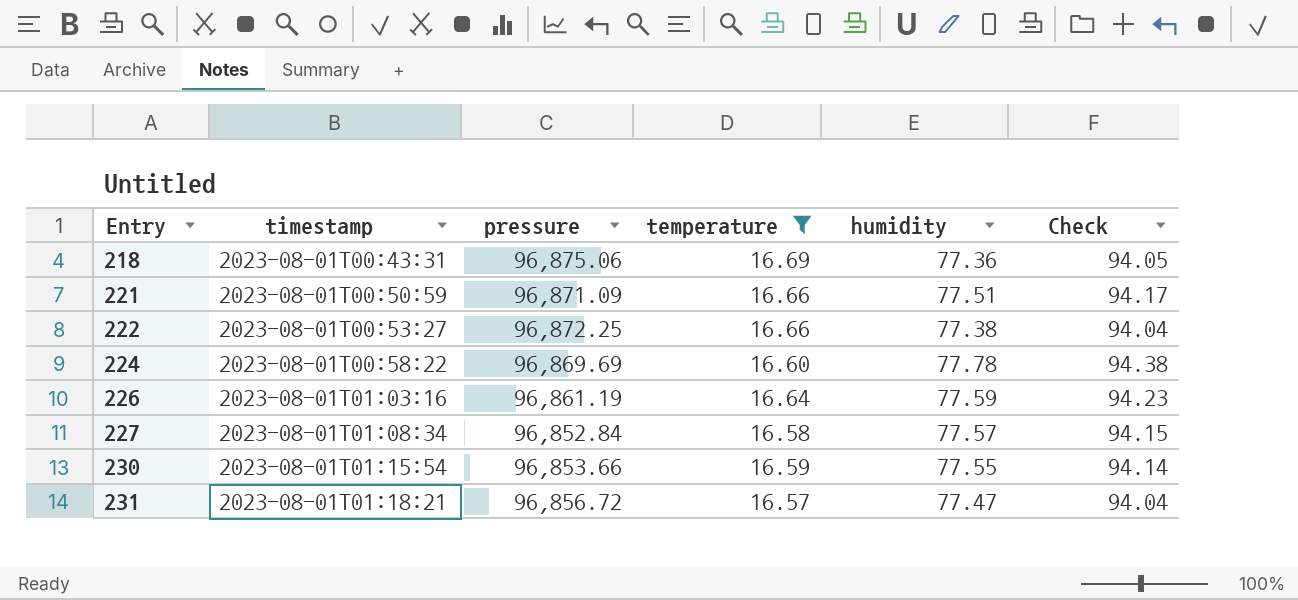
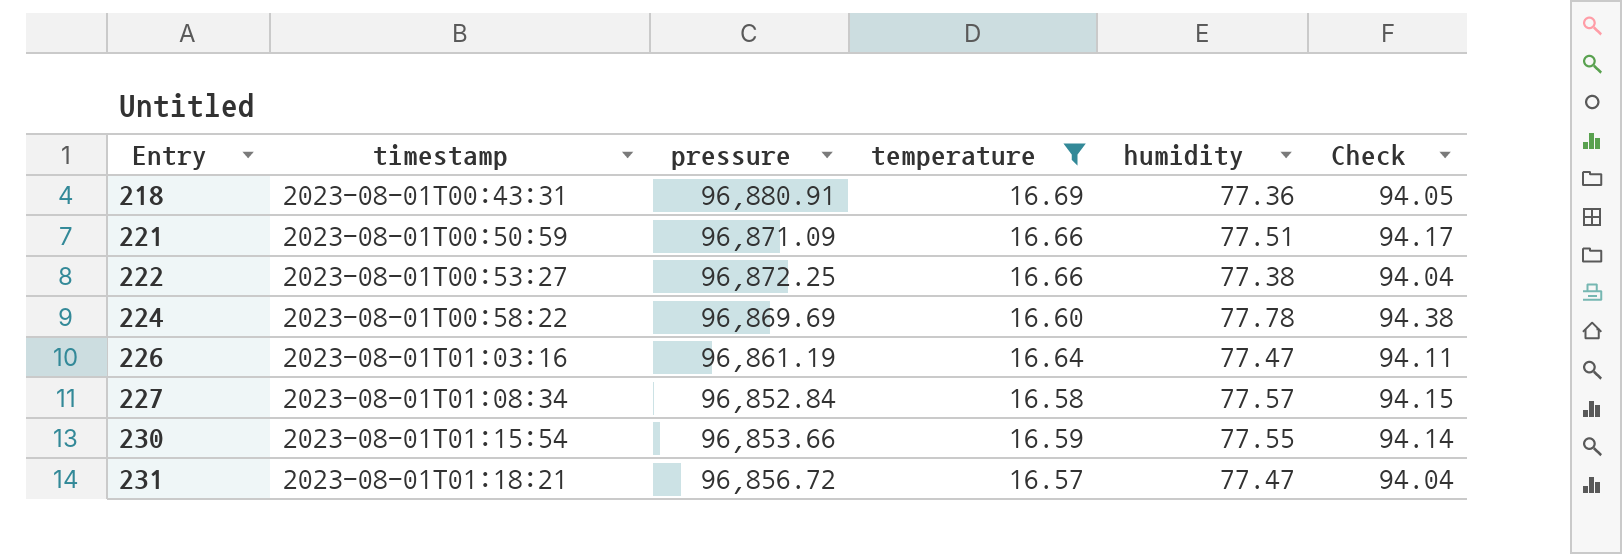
218 | pressure: 96,875.06 -> 96,880.91
226 | humidity: 77.59 -> 77.47
226 | Check: 94.23 -> 94.11

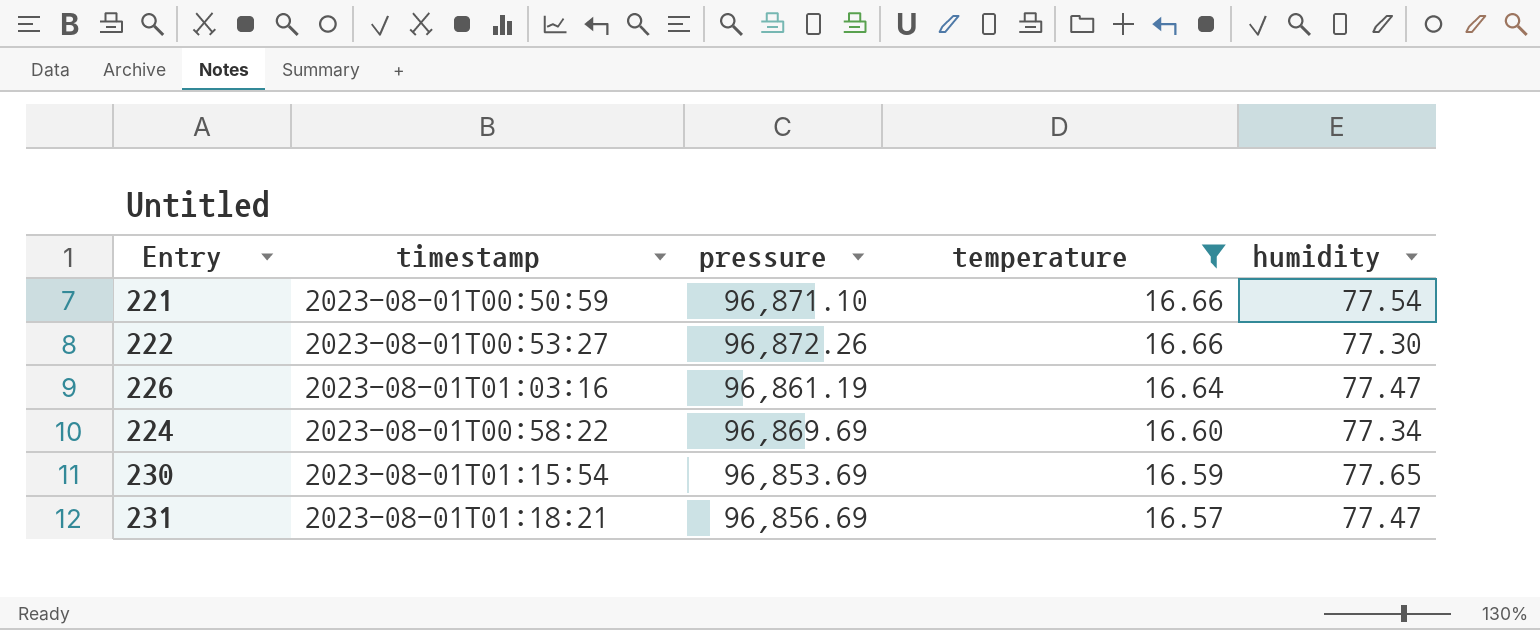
row order: Entry ascending -> temperature descending
column Check | formula: [temperature] + [humidity] -> none
row 218: 2023-08-01T00:43:31 | 96,880.91 | 16.69 | 77.36 | 94.05 -> none
row 227: 2023-08-01T01:08:34 | 96,852.84 | 16.58 | 77.57 | 94.15 -> none
221 | pressure: 96,871.09 -> 96,871.10
221 | humidity: 77.51 -> 77.54
222 | pressure: 96,872.25 -> 96,872.26
222 | humidity: 77.38 -> 77.30
224 | humidity: 77.78 -> 77.34
230 | pressure: 96,853.66 -> 96,853.69
230 | humidity: 77.55 -> 77.65
231 | pressure: 96,856.72 -> 96,856.69

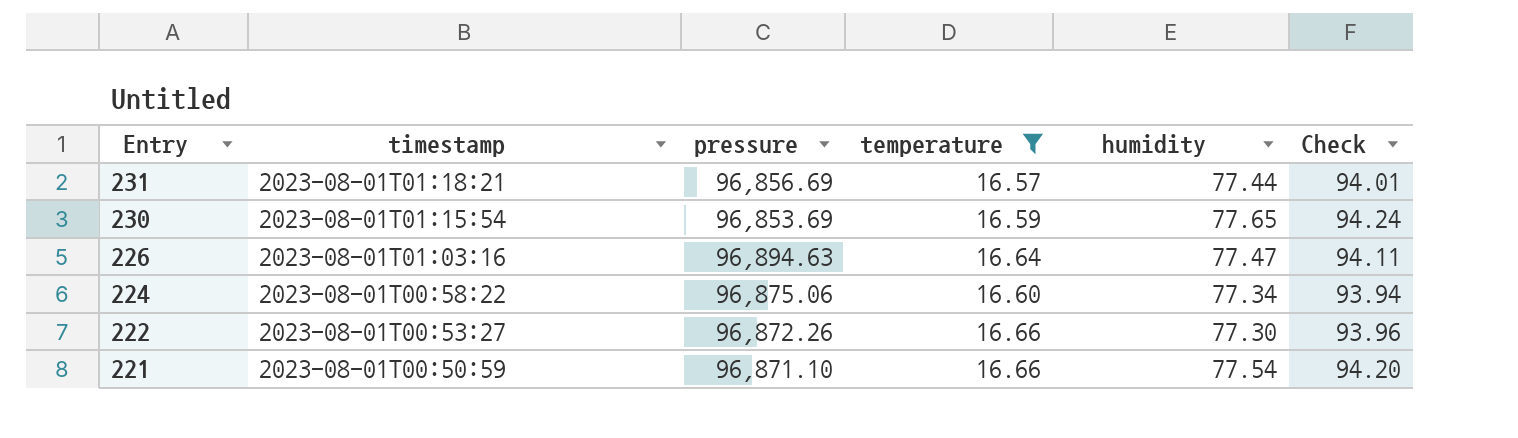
row order: temperature descending -> Entry descending
column Check | formula: none -> [temperature] + [humidity]
231 | humidity: 77.47 -> 77.44
226 | pressure: 96,861.19 -> 96,894.63
224 | pressure: 96,869.69 -> 96,875.06

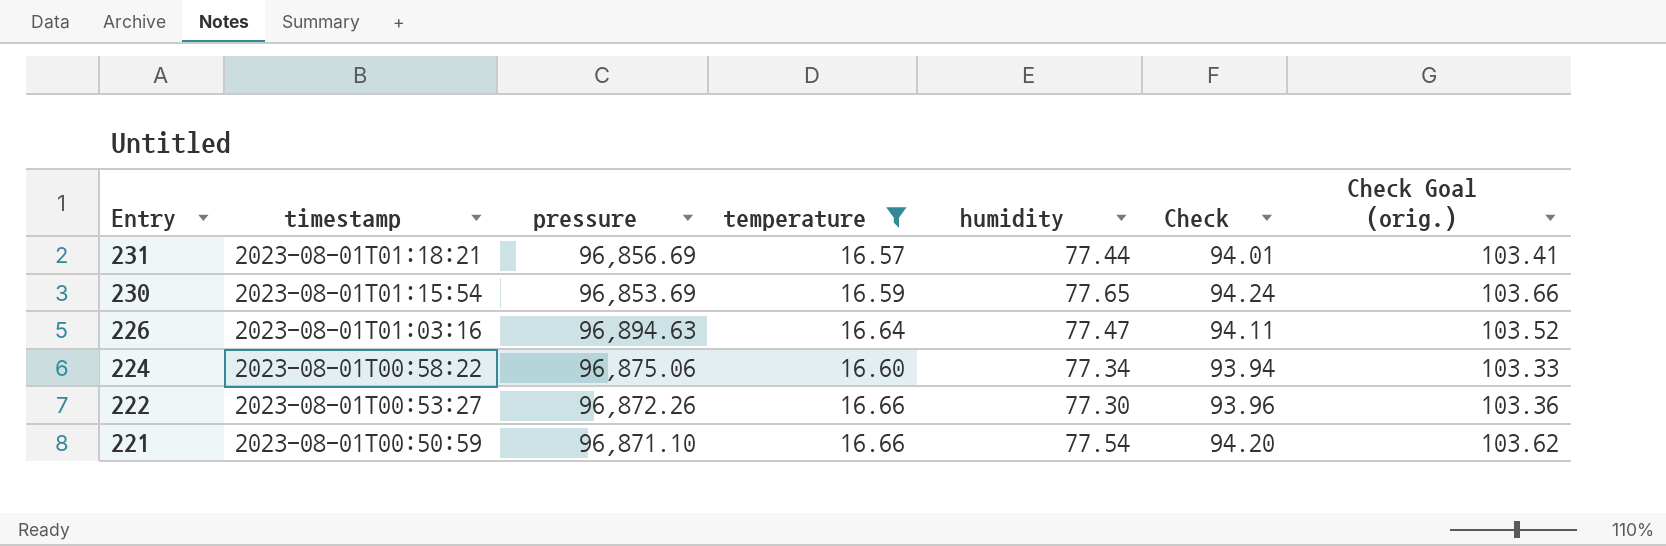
column Check Goal (orig.) | formula: none -> [Check] * 1.1

